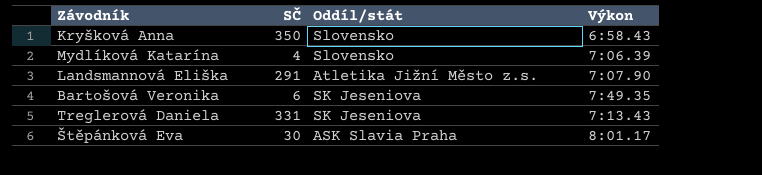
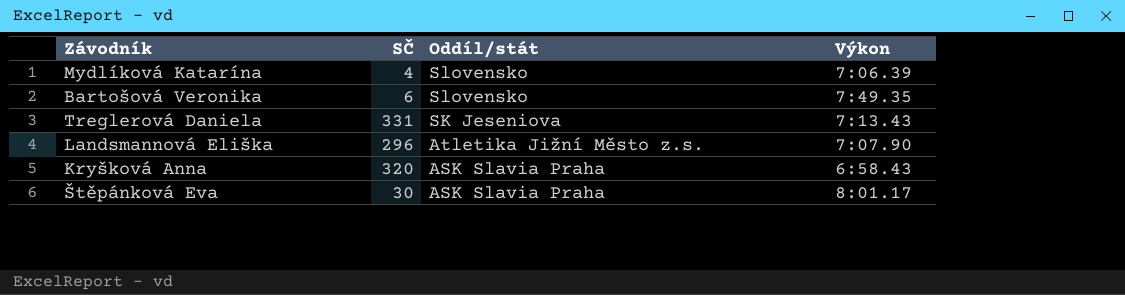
row order: none -> Oddíl/stát descending
Bartošová Veronika | Oddíl/stát: SK Jeseniova -> Slovensko
Landsmannová Eliška | SČ: 291 -> 296
Kryšková Anna | SČ: 350 -> 320
Kryšková Anna | Oddíl/stát: Slovensko -> ASK Slavia Praha

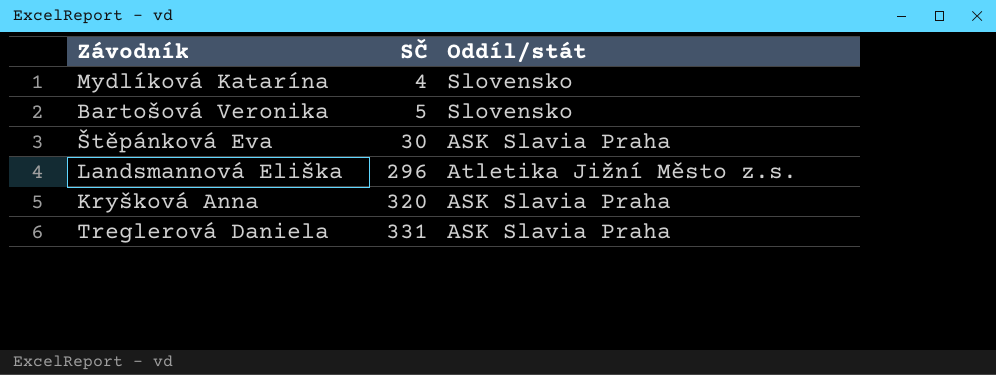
row order: Oddíl/stát descending -> SČ ascending
column Výkon | position: 4 -> none
Bartošová Veronika | SČ: 6 -> 5
Treglerová Daniela | Oddíl/stát: SK Jeseniova -> ASK Slavia Praha

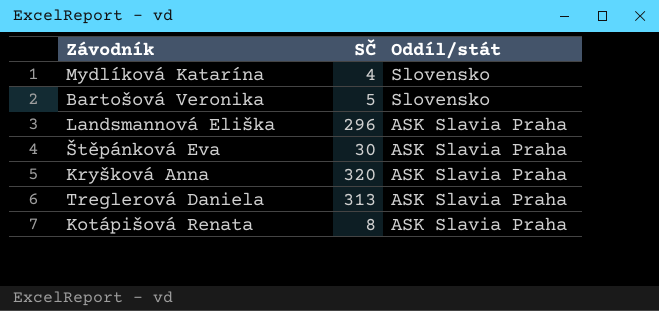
row order: SČ ascending -> Oddíl/stát descending
Landsmannová Eliška | Oddíl/stát: Atletika Jižní Město z.s. -> ASK Slavia Praha
Treglerová Daniela | SČ: 331 -> 313
row Kotápišová Renata: none -> 8 | ASK Slavia Praha

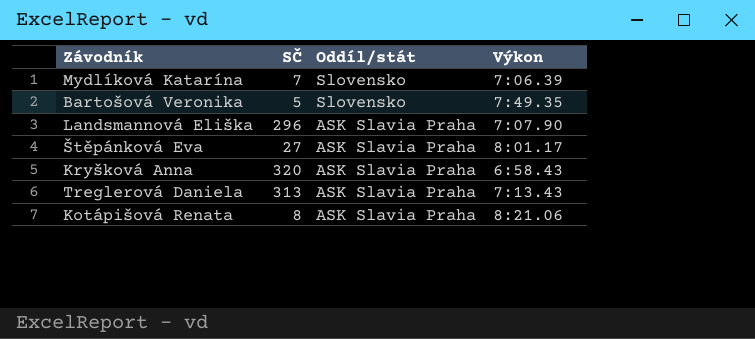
column Výkon | position: none -> 4
Mydlíková Katarína | SČ: 4 -> 7
Štěpánková Eva | SČ: 30 -> 27

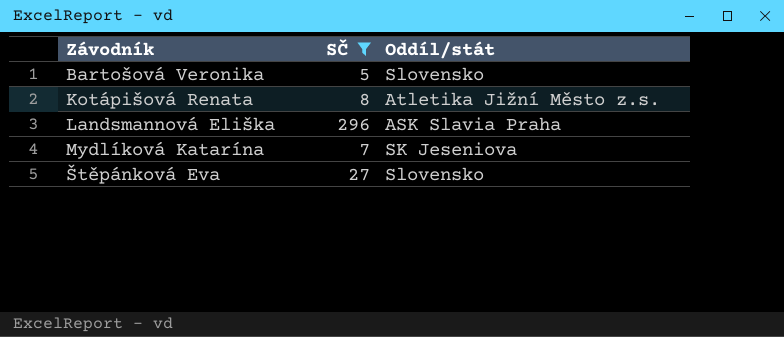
filter: none -> SČ <= 296
row order: Oddíl/stát descending -> Závodník ascending
column Výkon | position: 4 -> none
Kotápišová Renata | Oddíl/stát: ASK Slavia Praha -> Atletika Jižní Město z.s.
Mydlíková Katarína | Oddíl/stát: Slovensko -> SK Jeseniova
Štěpánková Eva | Oddíl/stát: ASK Slavia Praha -> Slovensko

